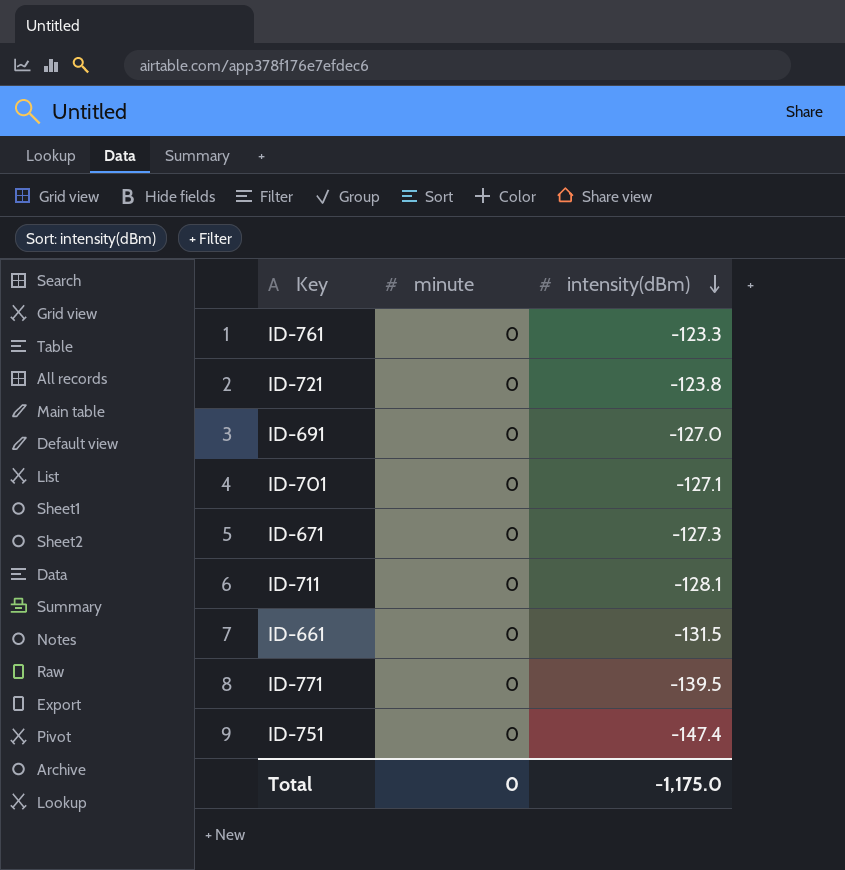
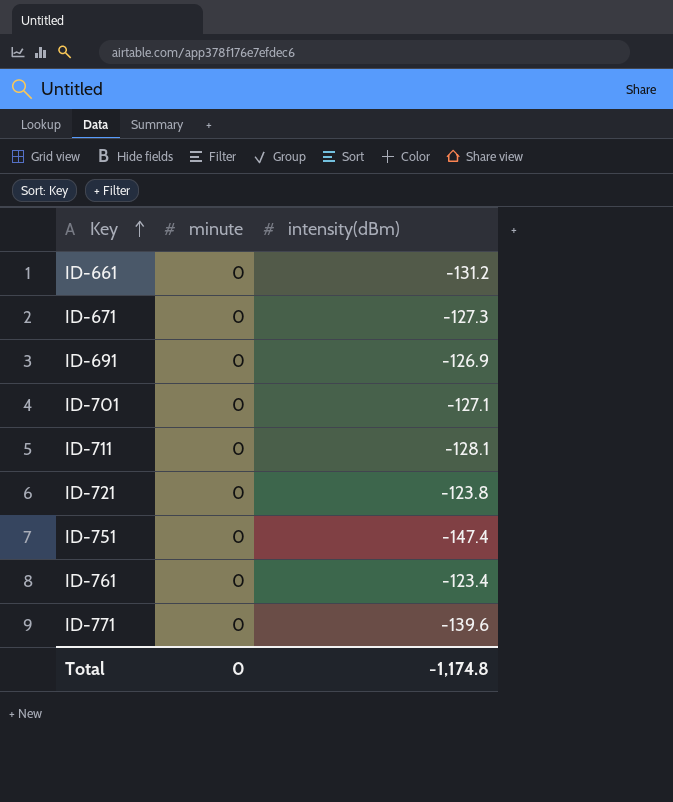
row order: intensity(dBm) descending -> Key ascending
ID-661 | intensity(dBm): -131.5 -> -131.2
ID-691 | intensity(dBm): -127.0 -> -126.9
ID-761 | intensity(dBm): -123.3 -> -123.4
ID-771 | intensity(dBm): -139.5 -> -139.6
Total | intensity(dBm): -1,175.0 -> -1,174.8

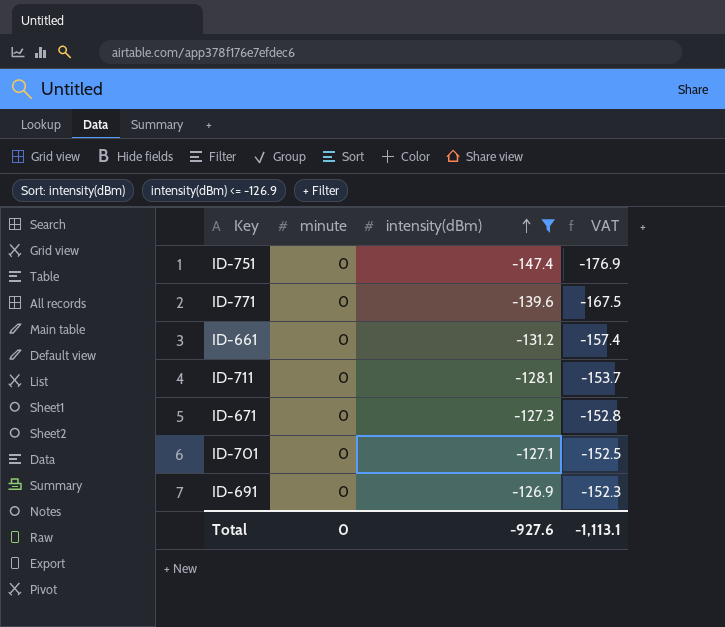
filter: none -> intensity(dBm) <= -126.9
row order: Key ascending -> intensity(dBm) ascending
column VAT | formula: none -> [intensity(dBm)] * 1.2
Total | intensity(dBm): -1,174.8 -> -927.6

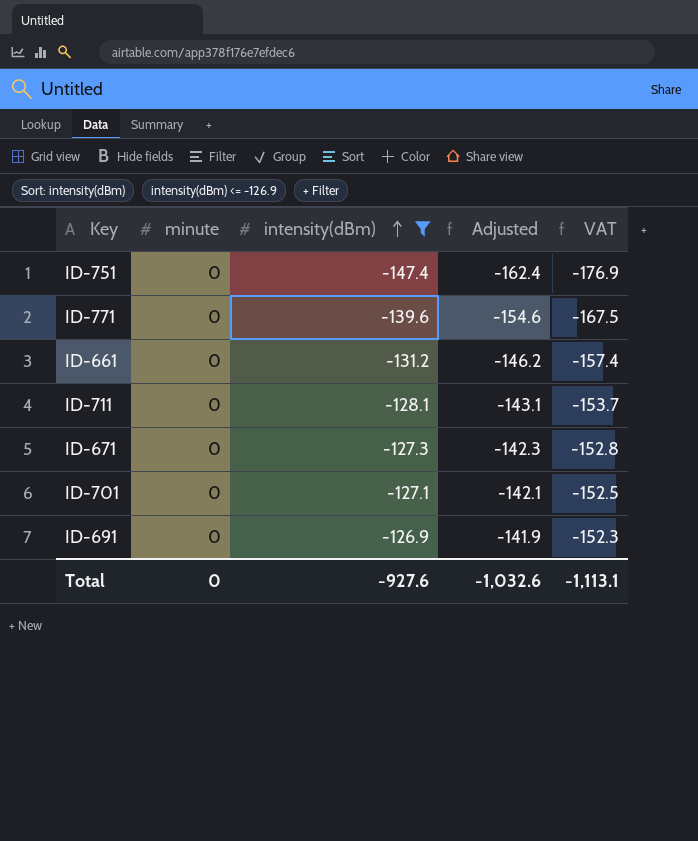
column Adjusted | formula: none -> [intensity(dBm)] - 15

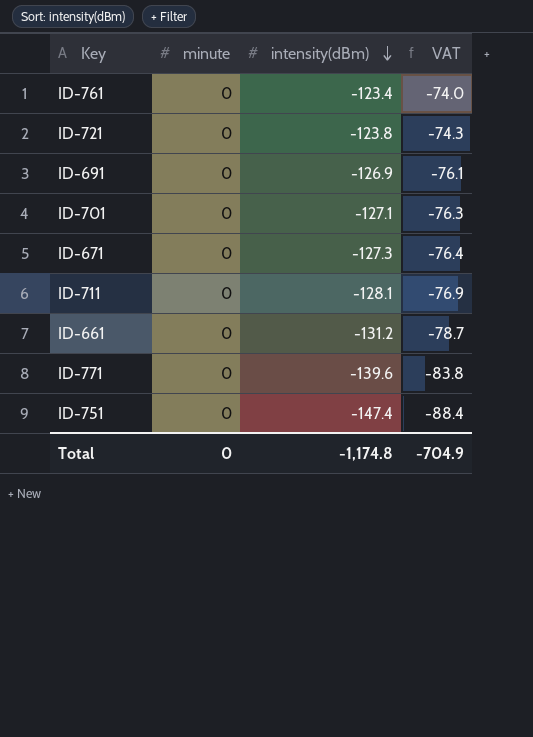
filter: intensity(dBm) <= -126.9 -> none
row order: intensity(dBm) ascending -> intensity(dBm) descending
column Adjusted | formula: [intensity(dBm)] - 15 -> none
column VAT | formula: [intensity(dBm)] * 1.2 -> [intensity(dBm)] * 0.6
Total | intensity(dBm): -927.6 -> -1,174.8
Total | VAT: -1,113.1 -> -704.9

